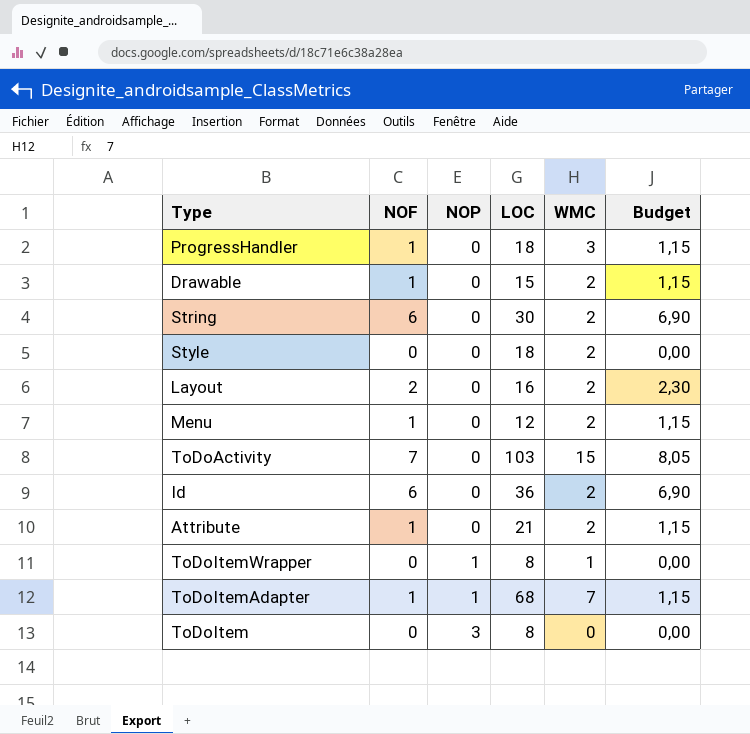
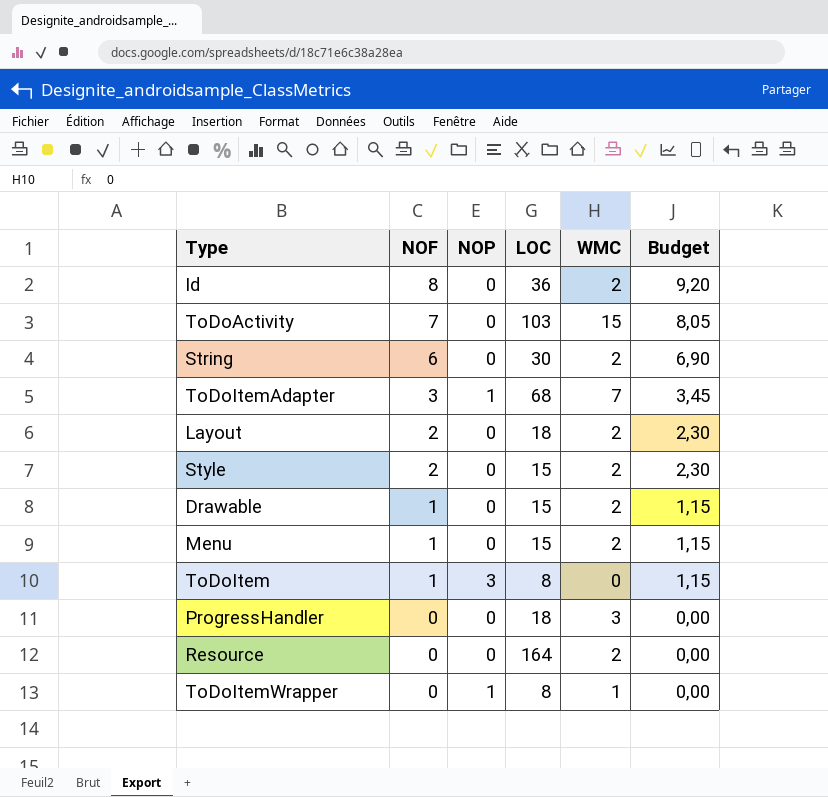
row order: NOP ascending -> NOF descending
row Attribute: 1 | 0 | 21 | 2 | 1,15 -> none
Id | NOF: 6 -> 8
Id | Budget: 6,90 -> 9,20
ToDoItemAdapter | NOF: 1 -> 3
ToDoItemAdapter | Budget: 1,15 -> 3,45
Layout | LOC: 16 -> 18
Style | NOF: 0 -> 2
Style | LOC: 18 -> 15
Style | Budget: 0,00 -> 2,30
Menu | LOC: 12 -> 15
ToDoItem | NOF: 0 -> 1
ToDoItem | Budget: 0,00 -> 1,15
ProgressHandler | NOF: 1 -> 0
ProgressHandler | Budget: 1,15 -> 0,00
row Resource: none -> 0 | 0 | 164 | 2 | 0,00

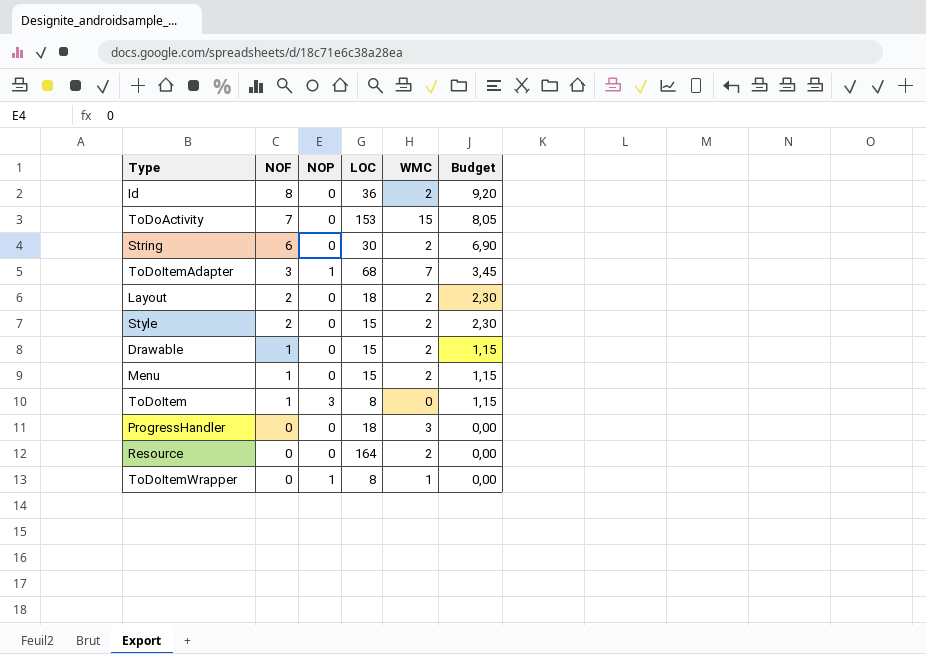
ToDoActivity | LOC: 103 -> 153

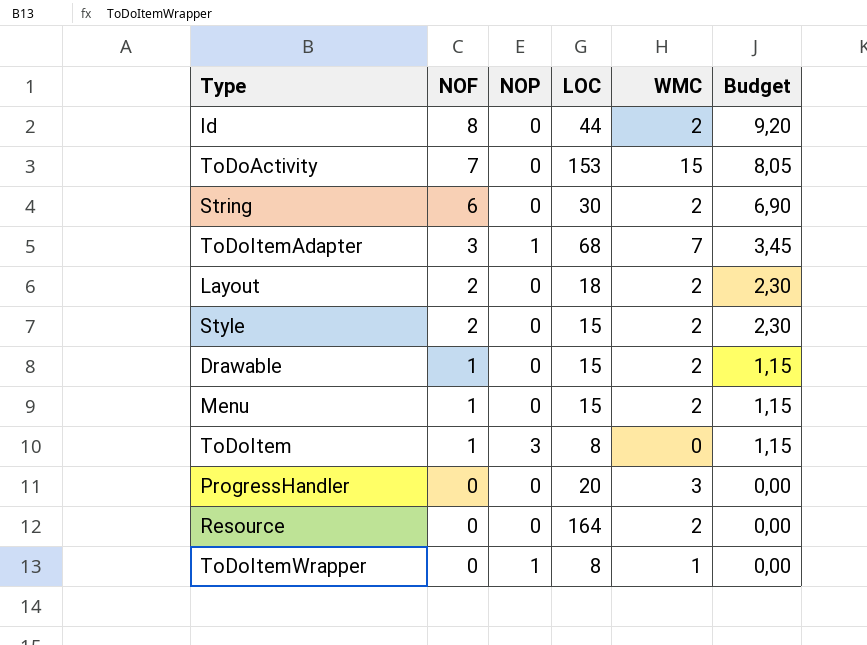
Id | LOC: 36 -> 44
ProgressHandler | LOC: 18 -> 20

